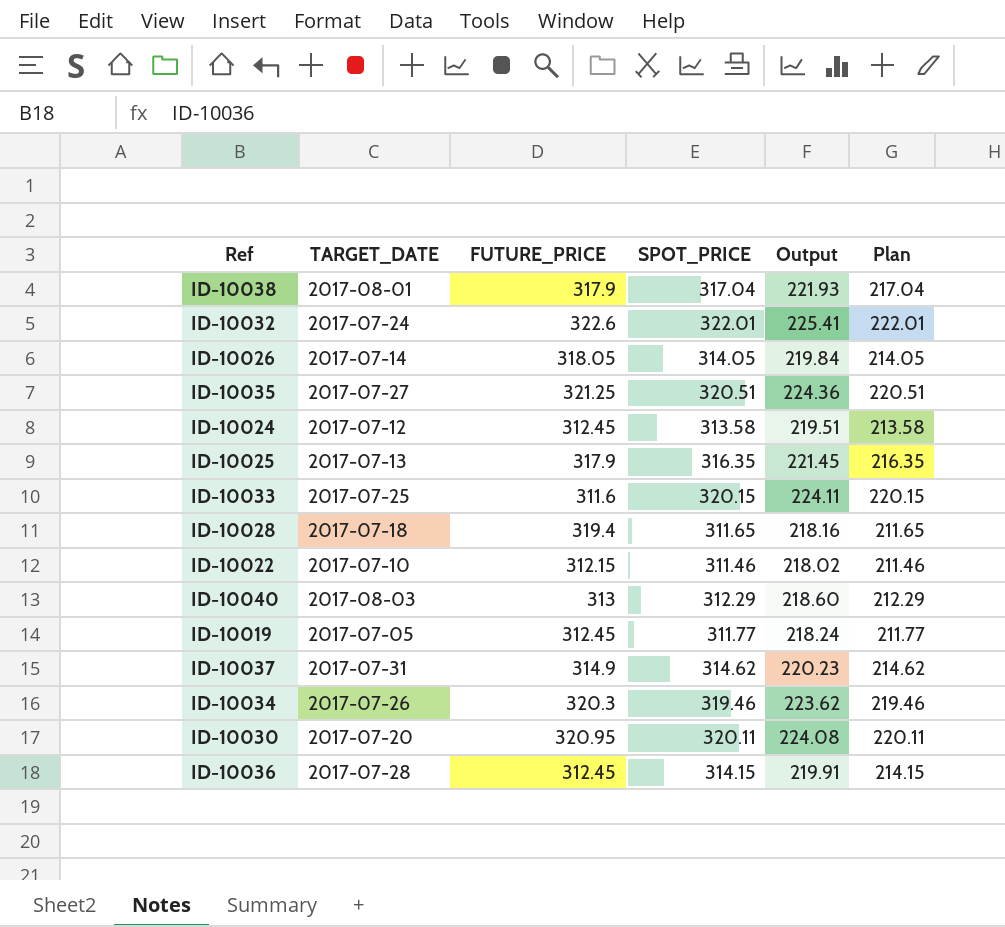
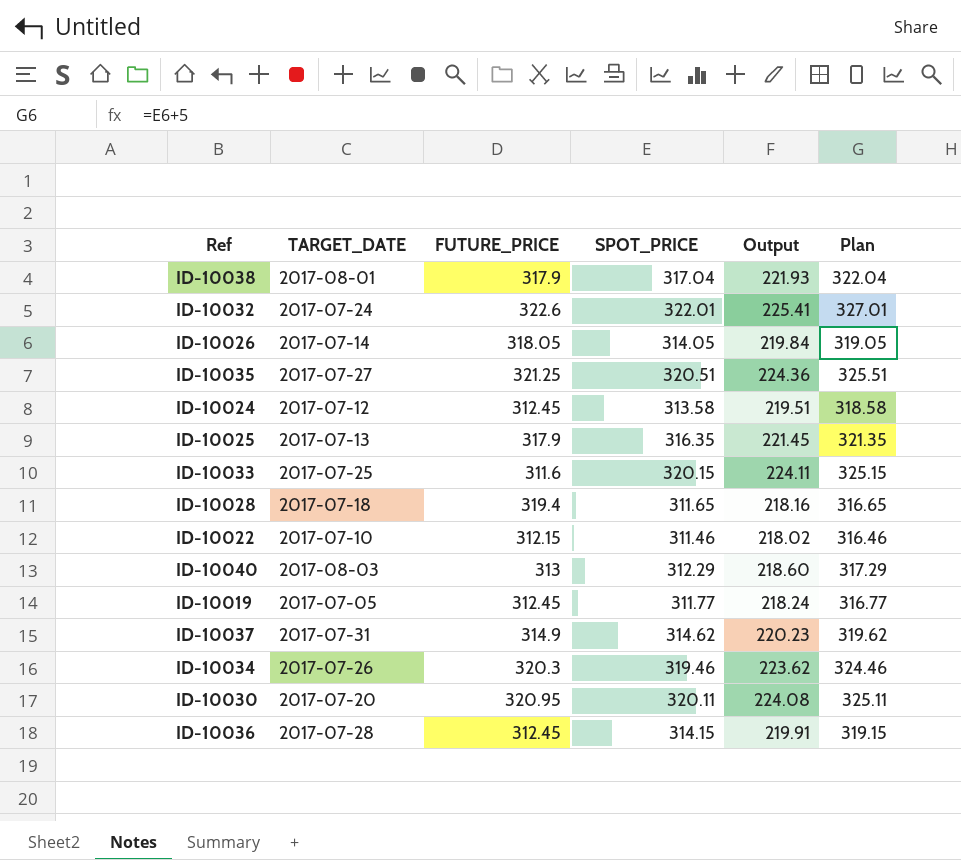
column Plan | formula: [SPOT_PRICE] - 100 -> [SPOT_PRICE] + 5

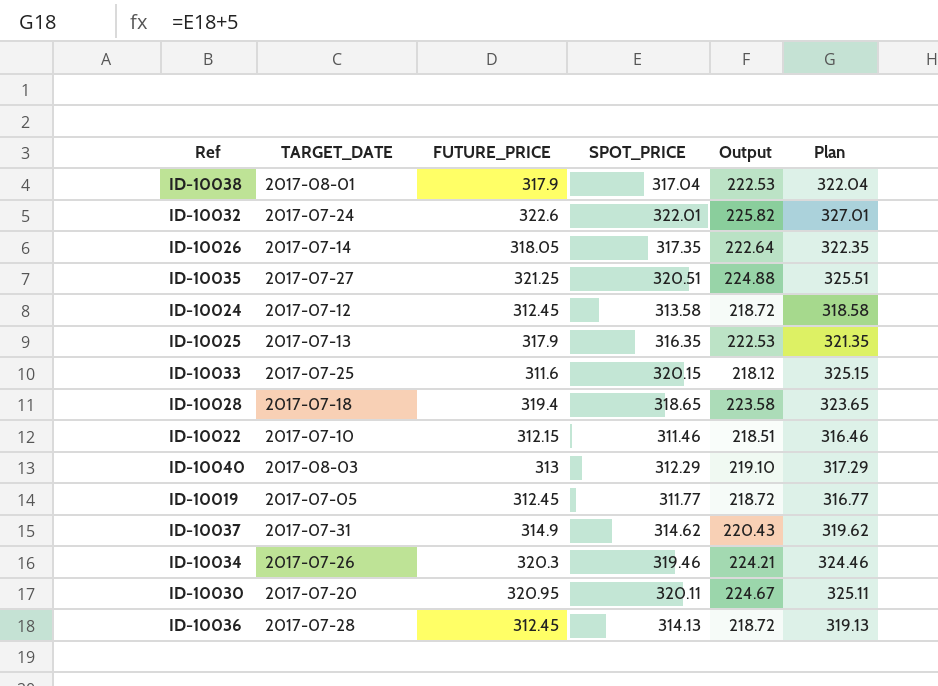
column Output | formula: [SPOT_PRICE] * 0.7 -> [FUTURE_PRICE] * 0.7
ID-10026 | SPOT_PRICE: 314.05 -> 317.35
ID-10026 | Plan: 319.05 -> 322.35
ID-10028 | SPOT_PRICE: 311.65 -> 318.65
ID-10028 | Plan: 316.65 -> 323.65
ID-10036 | SPOT_PRICE: 314.15 -> 314.13
ID-10036 | Plan: 319.15 -> 319.13

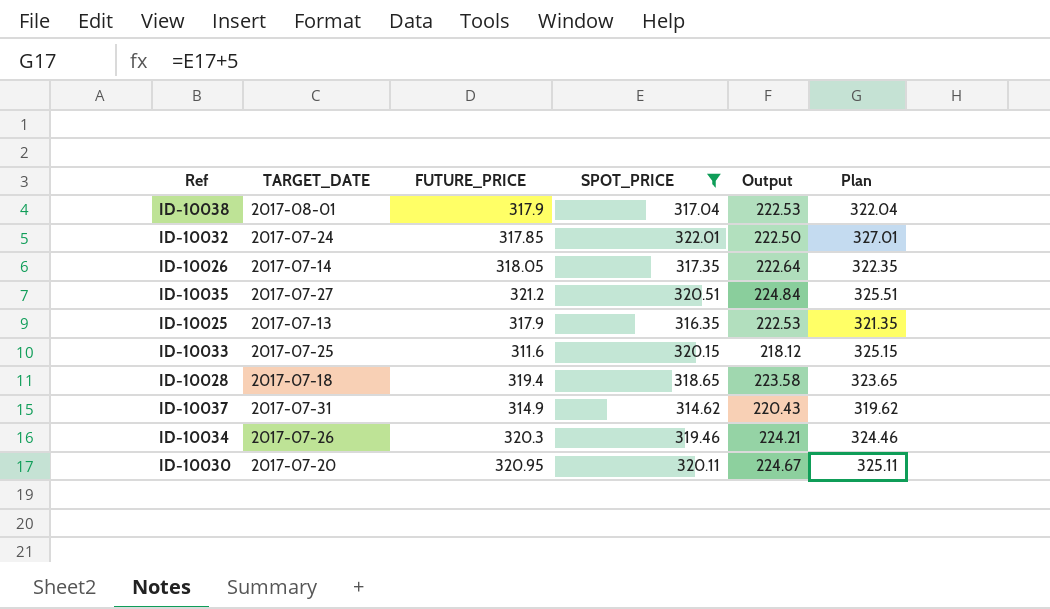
filter: none -> SPOT_PRICE >= 314.62
ID-10032 | FUTURE_PRICE: 322.6 -> 317.85
ID-10032 | Output: 225.82 -> 222.50
ID-10035 | FUTURE_PRICE: 321.25 -> 321.2
ID-10035 | Output: 224.88 -> 224.84

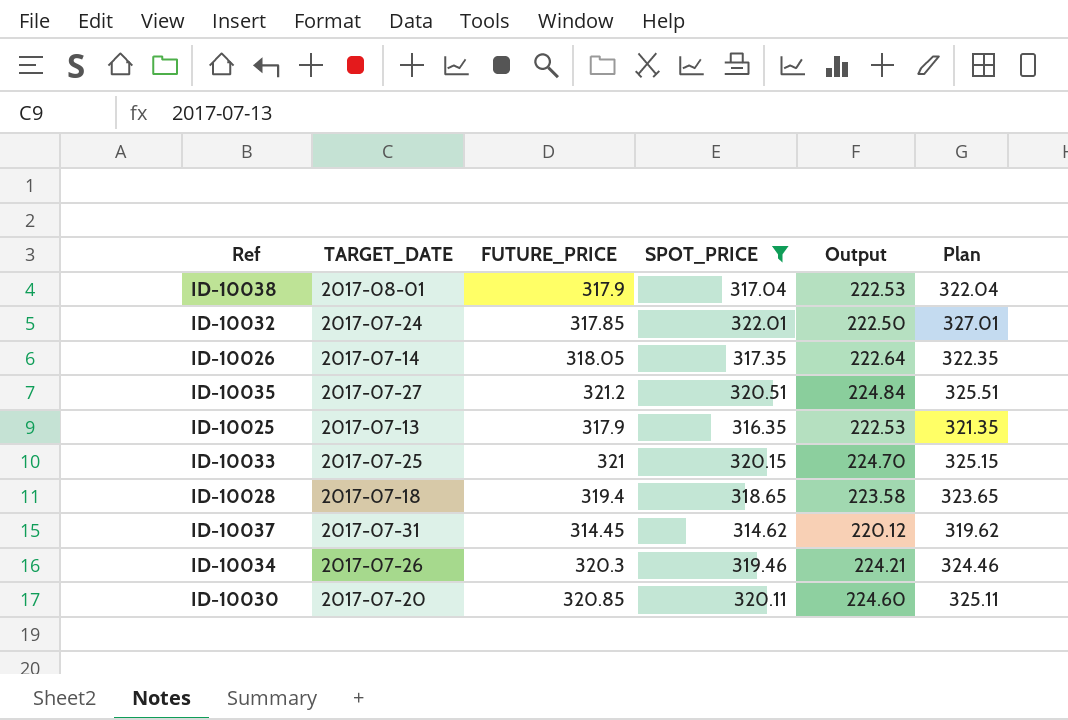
ID-10033 | FUTURE_PRICE: 311.6 -> 321
ID-10033 | Output: 218.12 -> 224.70
ID-10037 | FUTURE_PRICE: 314.9 -> 314.45
ID-10037 | Output: 220.43 -> 220.12
ID-10030 | FUTURE_PRICE: 320.95 -> 320.85
ID-10030 | Output: 224.67 -> 224.60

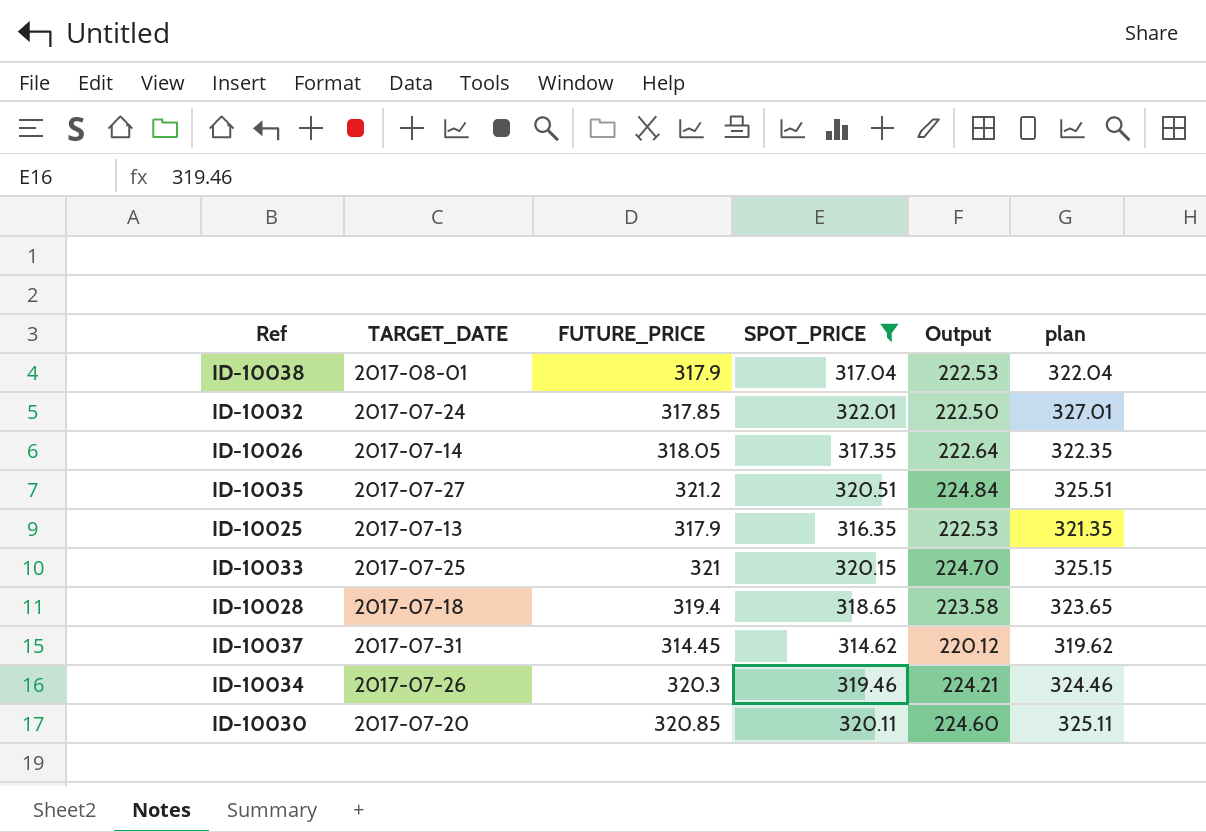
column name: Plan -> plan

